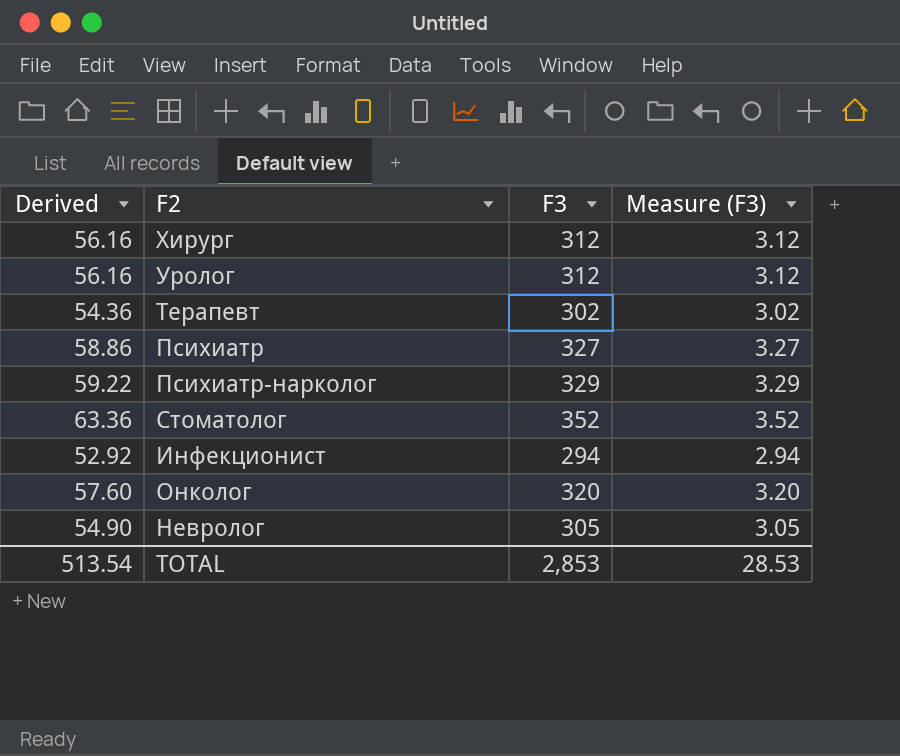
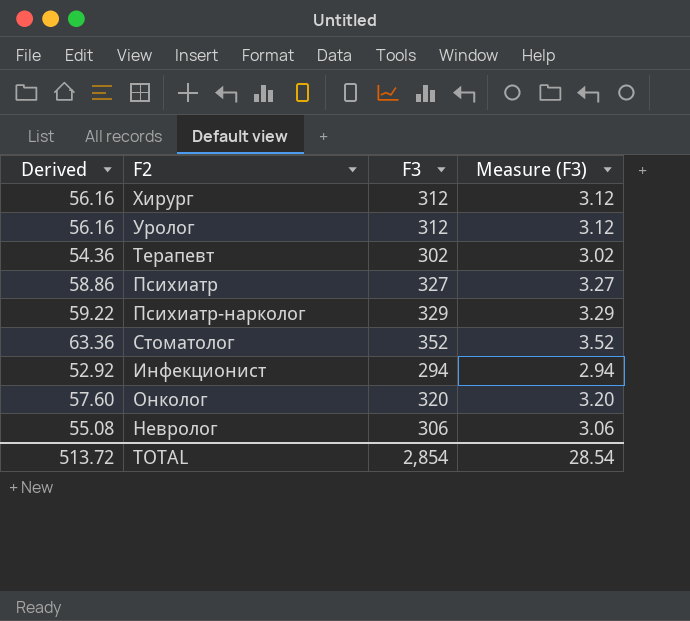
Невролог | Derived: 54.90 -> 55.08
Невролог | F3: 305 -> 306
Невролог | Measure (F3): 3.05 -> 3.06
TOTAL | Derived: 513.54 -> 513.72
TOTAL | F3: 2,853 -> 2,854
TOTAL | Measure (F3): 28.53 -> 28.54

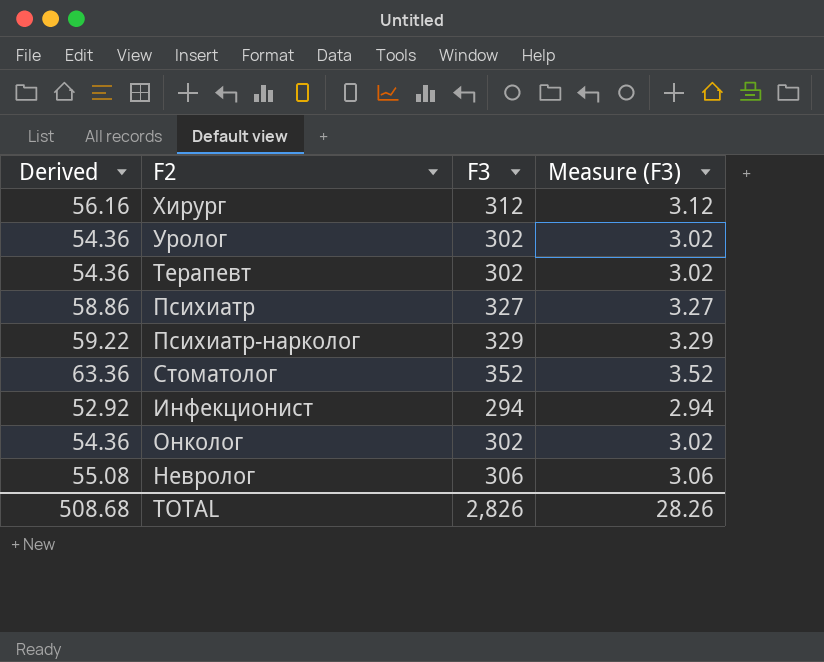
Уролог | Derived: 56.16 -> 54.36
Уролог | F3: 312 -> 302
Уролог | Measure (F3): 3.12 -> 3.02
Онколог | Derived: 57.60 -> 54.36
Онколог | F3: 320 -> 302
Онколог | Measure (F3): 3.20 -> 3.02
TOTAL | Derived: 513.72 -> 508.68
TOTAL | F3: 2,854 -> 2,826
TOTAL | Measure (F3): 28.54 -> 28.26

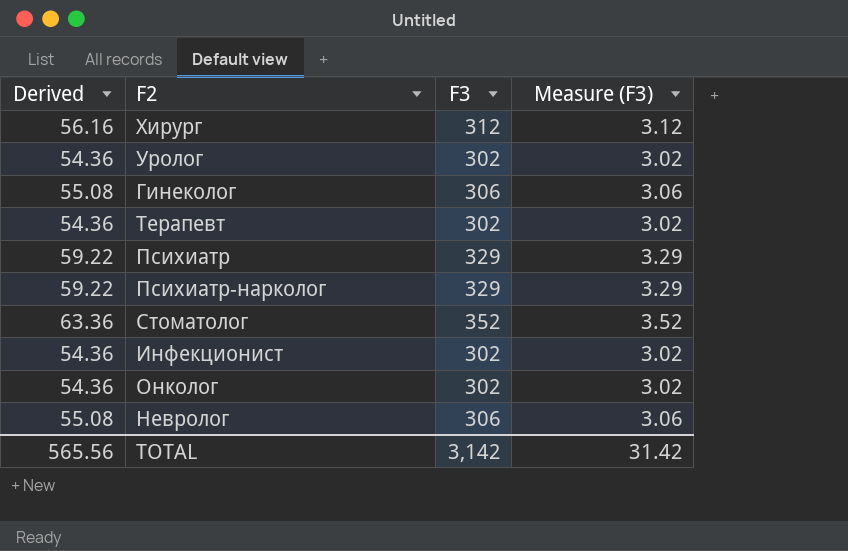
row Гинеколог: none -> 55.08 | 306 | 3.06
Психиатр | Derived: 58.86 -> 59.22
Психиатр | F3: 327 -> 329
Психиатр | Measure (F3): 3.27 -> 3.29
Инфекционист | Derived: 52.92 -> 54.36
Инфекционист | F3: 294 -> 302
Инфекционист | Measure (F3): 2.94 -> 3.02
TOTAL | Derived: 508.68 -> 565.56
TOTAL | F3: 2,826 -> 3,142
TOTAL | Measure (F3): 28.26 -> 31.42

